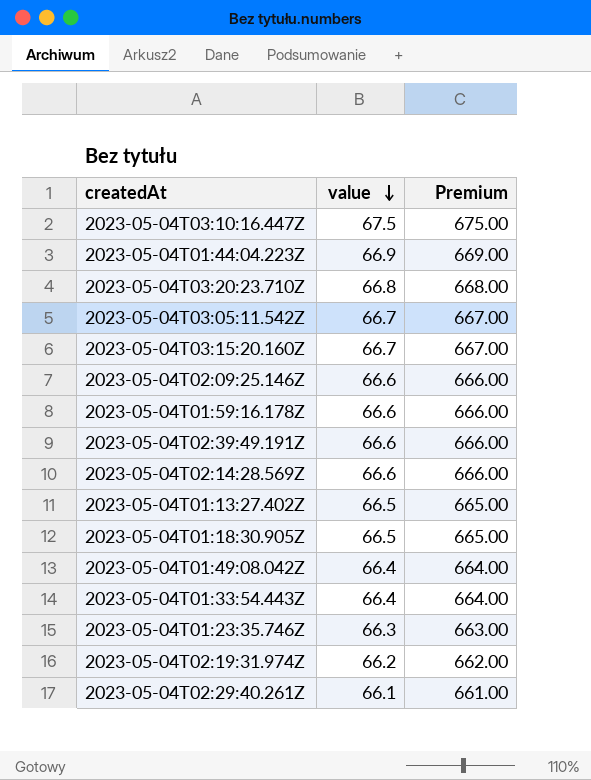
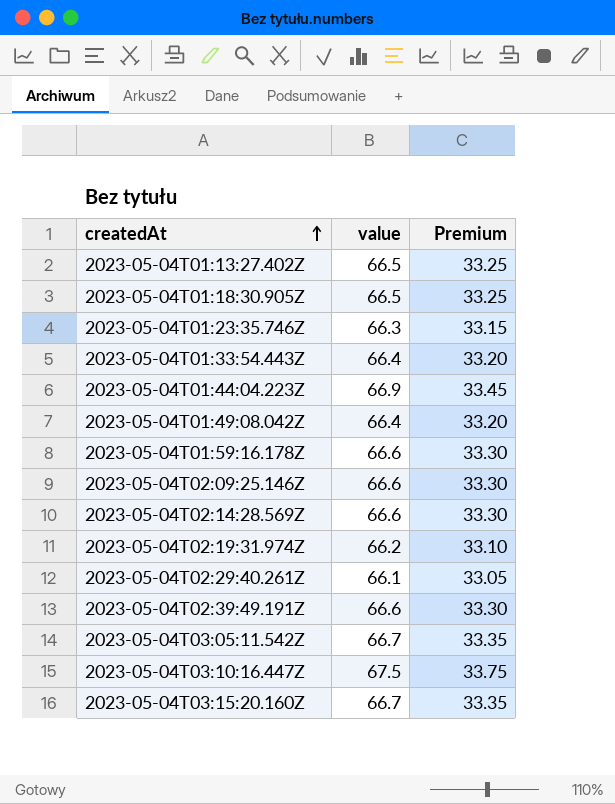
row order: value descending -> createdAt ascending
column Premium | formula: [value] * 10 -> [value] * 0.5
row 2023-05-04T03:20:23.710Z: 66.8 | 668.00 -> none

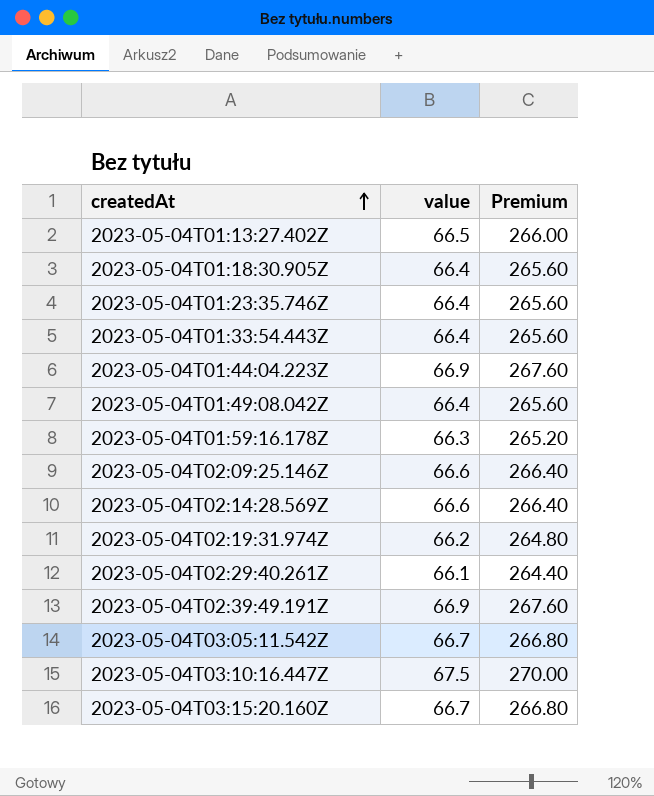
column Premium | formula: [value] * 0.5 -> [value] * 4
2023-05-04T01:18:30.905Z | value: 66.5 -> 66.4
2023-05-04T01:23:35.746Z | value: 66.3 -> 66.4
2023-05-04T01:59:16.178Z | value: 66.6 -> 66.3
2023-05-04T02:39:49.191Z | value: 66.6 -> 66.9

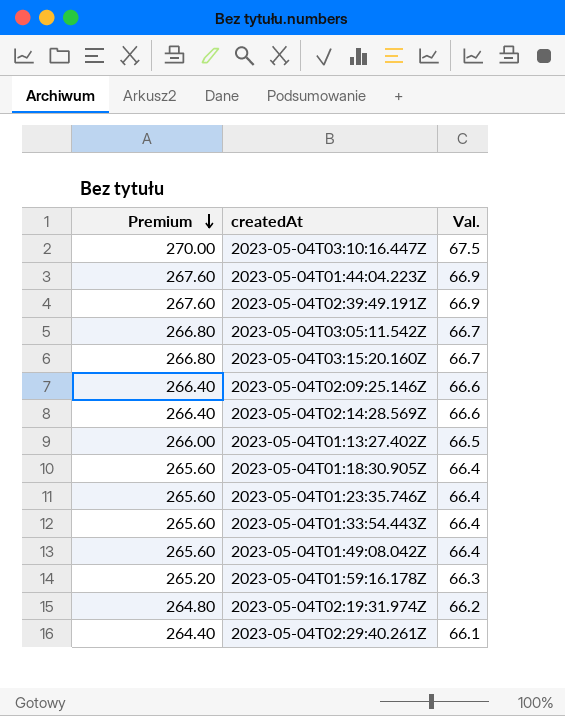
row order: createdAt ascending -> Premium descending
column Premium | position: 3 -> 1
column name: value -> Val.

